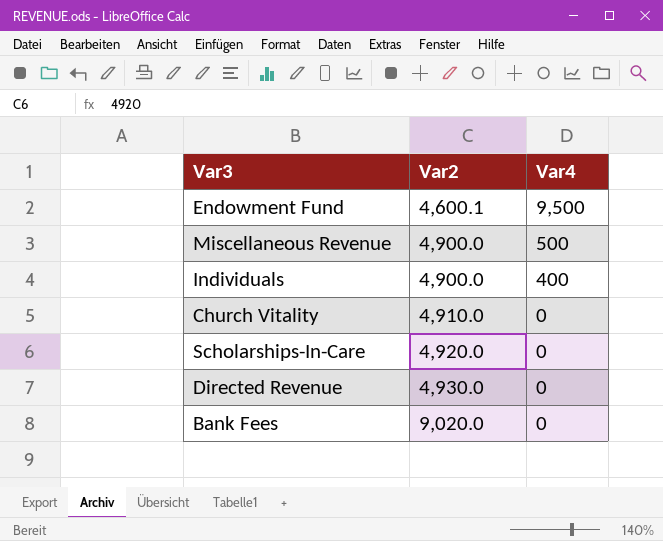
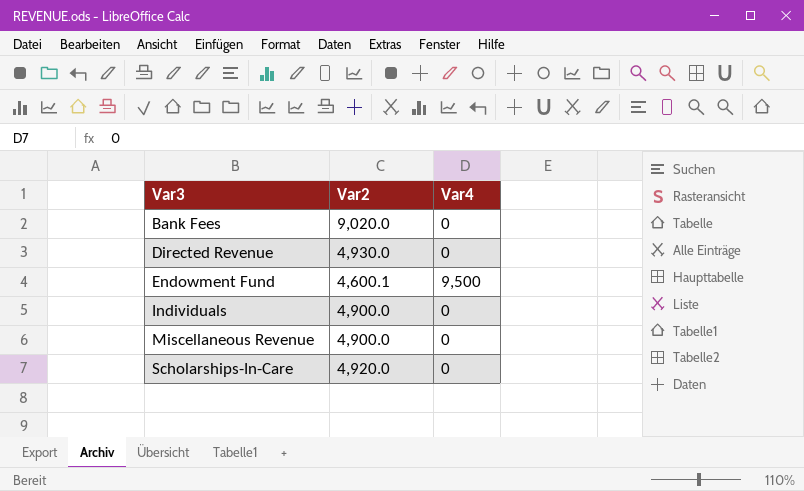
row order: Var2 ascending -> Var3 ascending
row Church Vitality: 4,910.0 | 0 -> none
Individuals | Var4: 400 -> 0
Miscellaneous Revenue | Var4: 500 -> 0

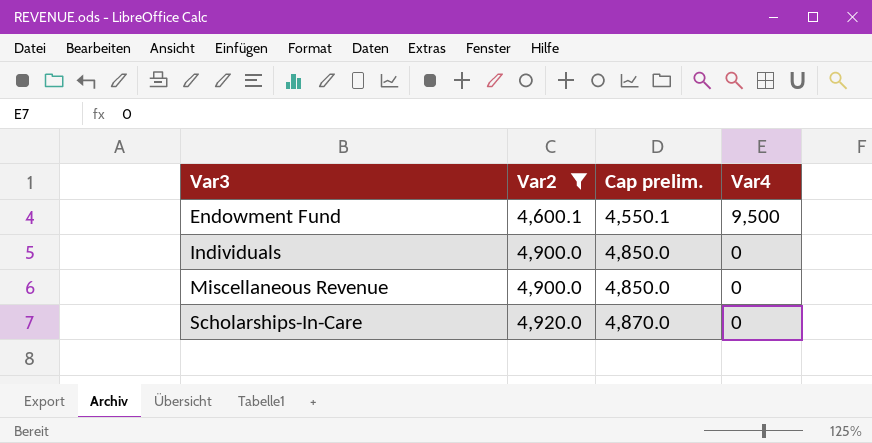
filter: none -> Var2 <= 4,920.0
column Cap prelim. | formula: none -> [Var2] - 50

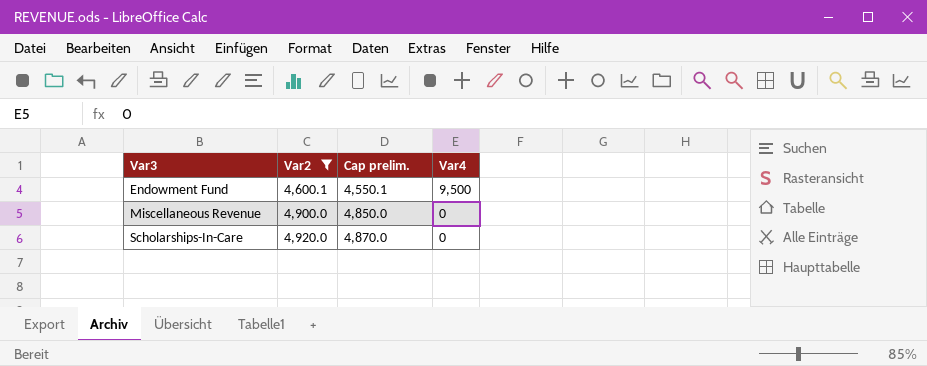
row Individuals: 4,900.0 | 4,850.0 | 0 -> none

